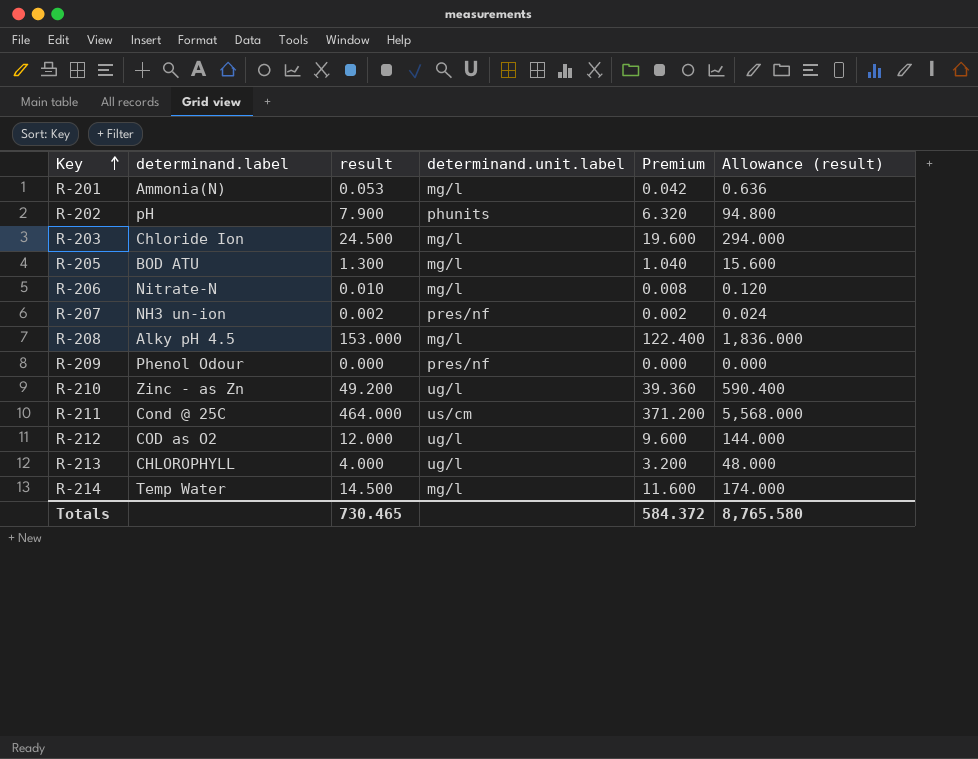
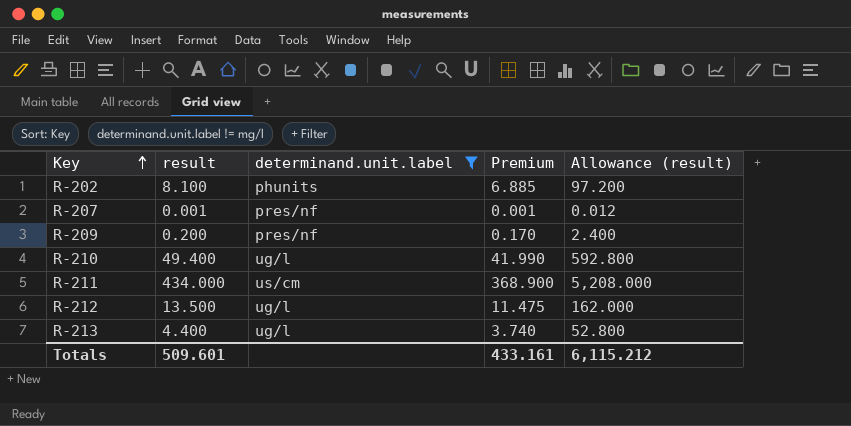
filter: none -> determinand.unit.label != mg/l
column determinand.label | position: 2 -> none
column Premium | formula: [result] * 0.8 -> [result] * 0.85
R-202 | result: 7.900 -> 8.100
R-202 | Allowance (result): 94.800 -> 97.200
R-207 | result: 0.002 -> 0.001
R-207 | Allowance (result): 0.024 -> 0.012
R-209 | result: 0.000 -> 0.200
R-209 | Allowance (result): 0.000 -> 2.400
R-210 | result: 49.200 -> 49.400
R-210 | Allowance (result): 590.400 -> 592.800
R-211 | result: 464.000 -> 434.000
R-211 | Allowance (result): 5,568.000 -> 5,208.000
R-212 | result: 12.000 -> 13.500
R-212 | Allowance (result): 144.000 -> 162.000
R-213 | result: 4.000 -> 4.400
R-213 | Allowance (result): 48.000 -> 52.800
Totals | result: 730.465 -> 509.601
Totals | Premium: 584.372 -> 433.161
Totals | Allowance (result): 8,765.580 -> 6,115.212

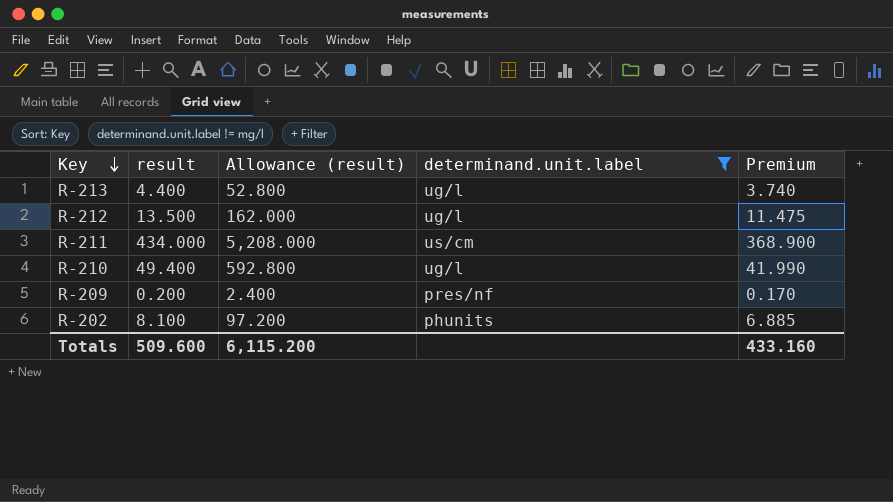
row order: Key ascending -> Key descending
column Allowance (result) | position: 5 -> 3
row R-207: 0.001 | pres/nf | 0.001 | 0.012 -> none
Totals | result: 509.601 -> 509.600
Totals | Allowance (result): 6,115.212 -> 6,115.200
Totals | Premium: 433.161 -> 433.160

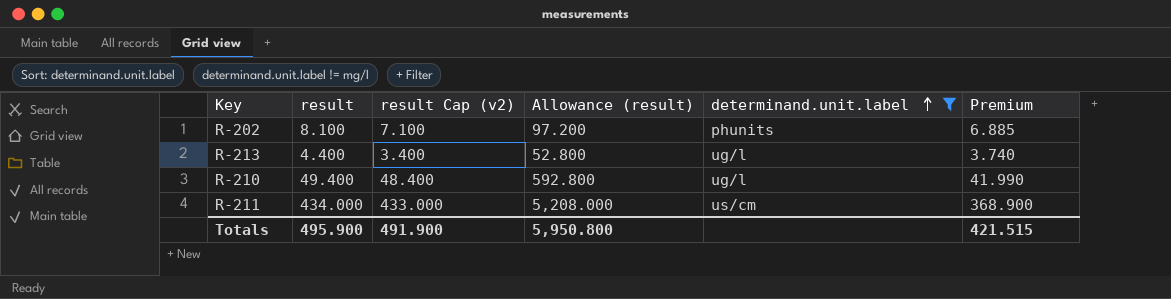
row order: Key descending -> determinand.unit.label ascending
column result Cap (v2) | formula: none -> [result] - 1
row R-212: 13.500 | 162.000 | ug/l | 11.475 -> none
row R-209: 0.200 | 2.400 | pres/nf | 0.170 -> none
Totals | result: 509.600 -> 495.900
Totals | Allowance (result): 6,115.200 -> 5,950.800
Totals | Premium: 433.160 -> 421.515

